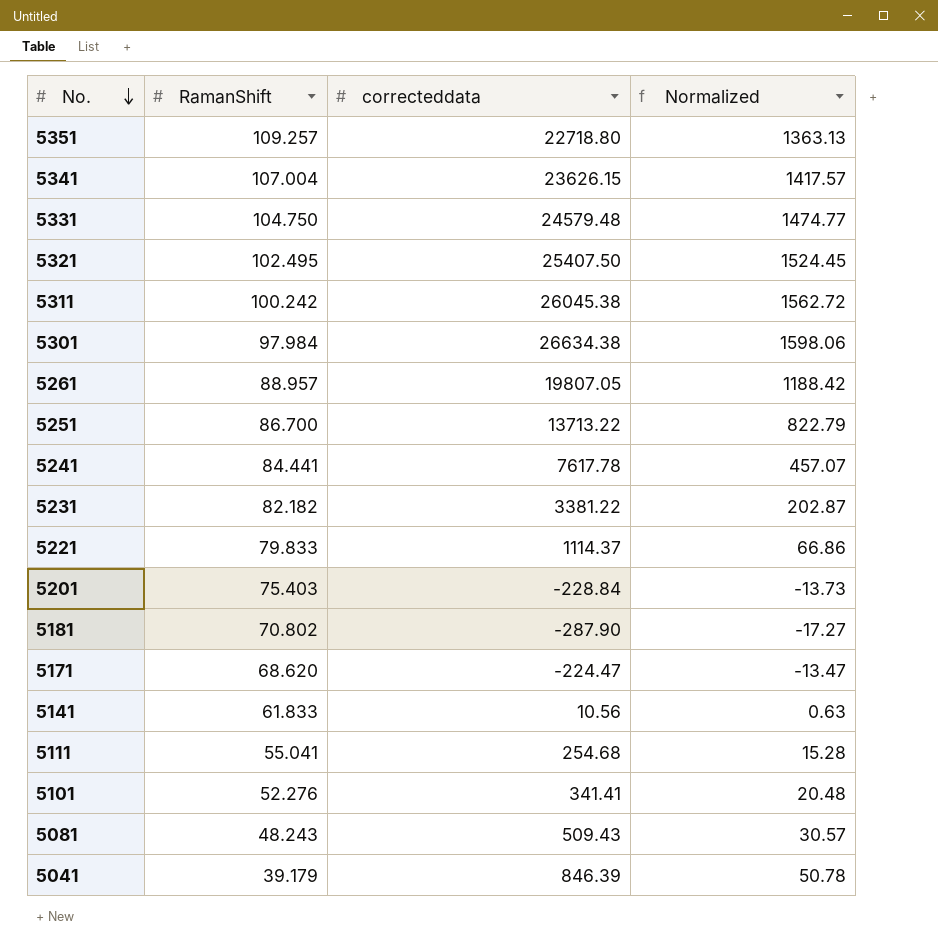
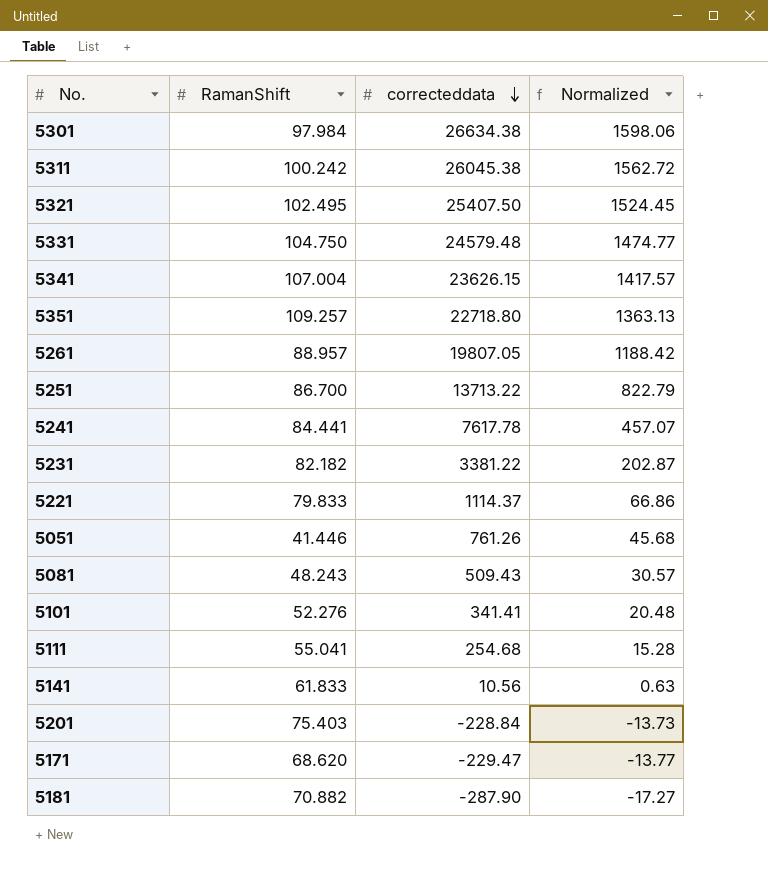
row order: No. descending -> correcteddata descending
row 5041: 39.179 | 846.39 | 50.78 -> none
row 5051: none -> 41.446 | 761.26 | 45.68
5171 | correcteddata: -224.47 -> -229.47
5171 | Normalized: -13.47 -> -13.77
5181 | RamanShift: 70.802 -> 70.882

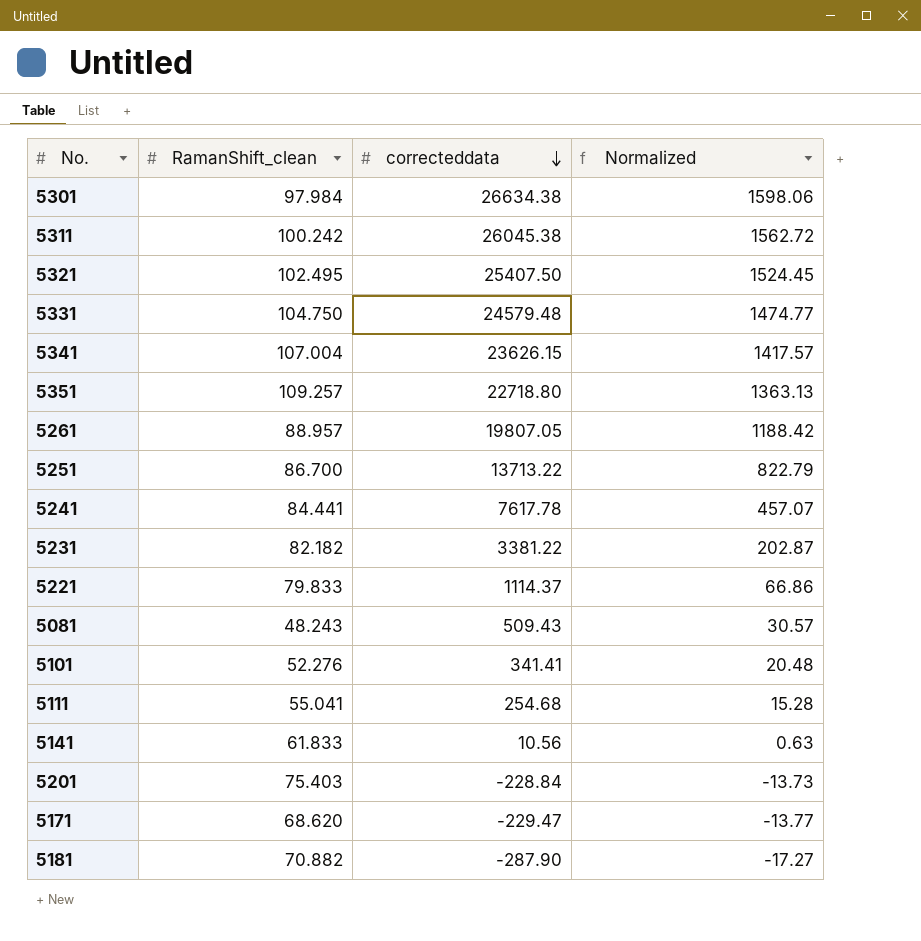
column name: RamanShift -> RamanShift_clean
row 5051: 41.446 | 761.26 | 45.68 -> none

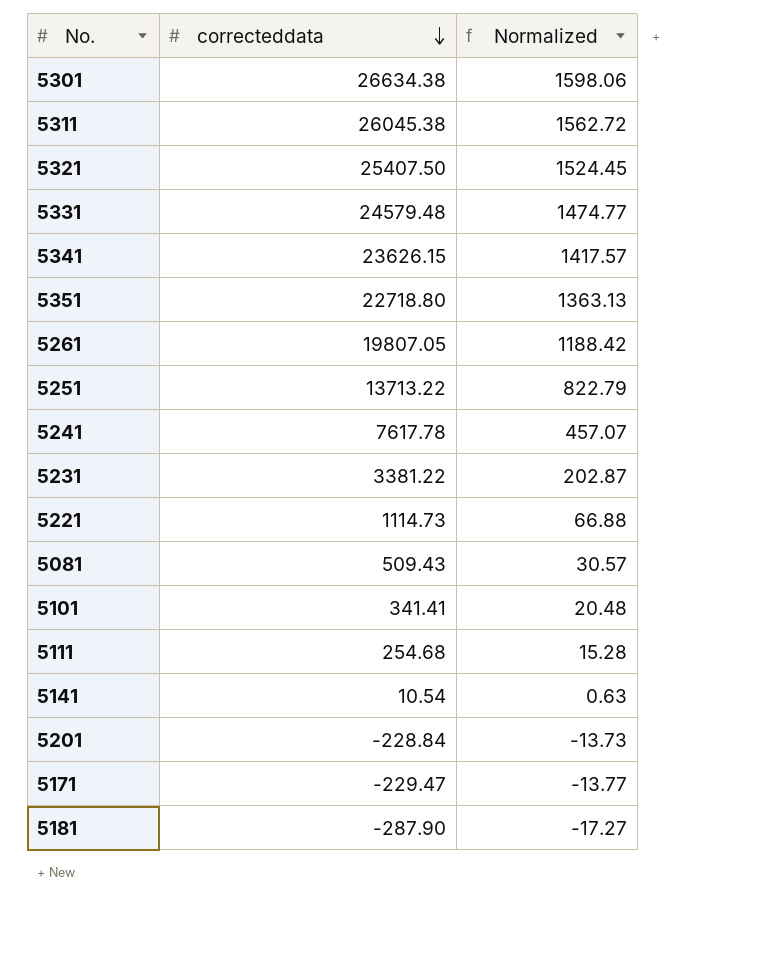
column RamanShift_clean | position: 2 -> none
5221 | correcteddata: 1114.37 -> 1114.73
5221 | Normalized: 66.86 -> 66.88
5141 | correcteddata: 10.56 -> 10.54

